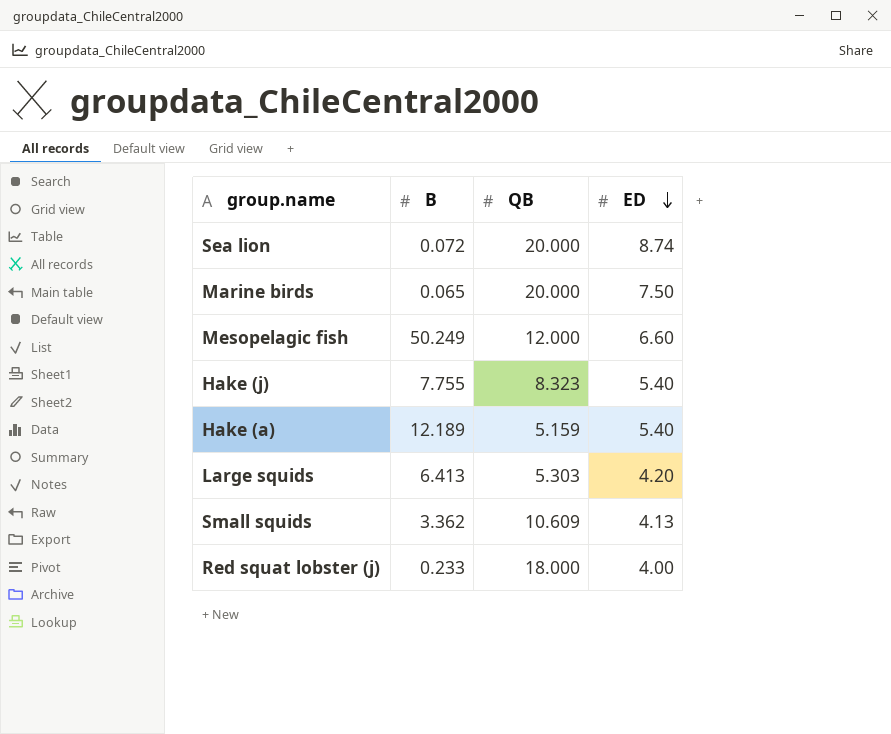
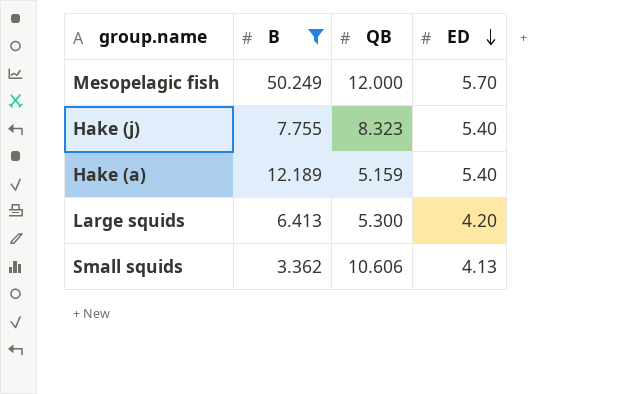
filter: none -> B >= 3.362
Mesopelagic fish | ED: 6.60 -> 5.70
Large squids | QB: 5.303 -> 5.300
Small squids | QB: 10.609 -> 10.606

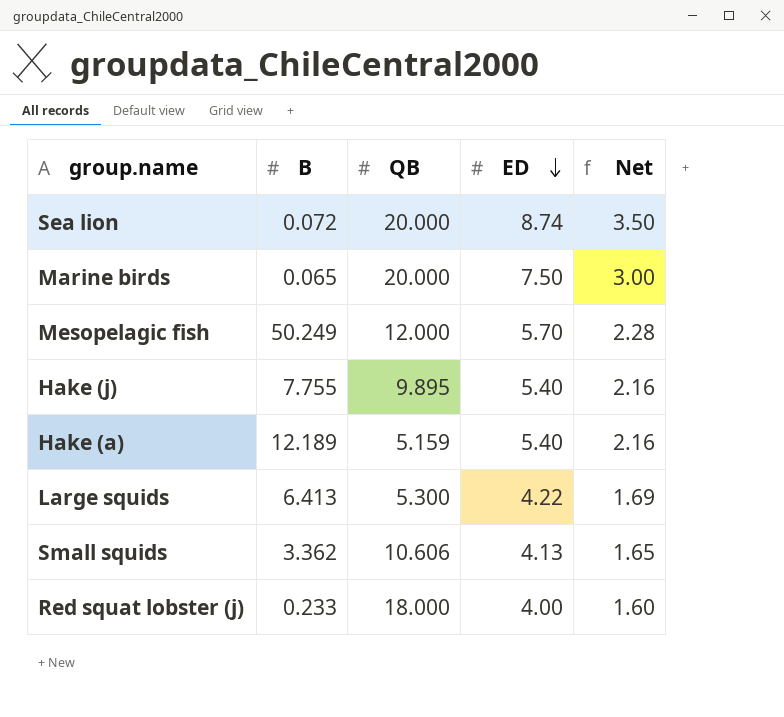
filter: B >= 3.362 -> none
column Net | formula: none -> [ED] * 0.4
Hake (j) | QB: 8.323 -> 9.895
Large squids | ED: 4.20 -> 4.22

